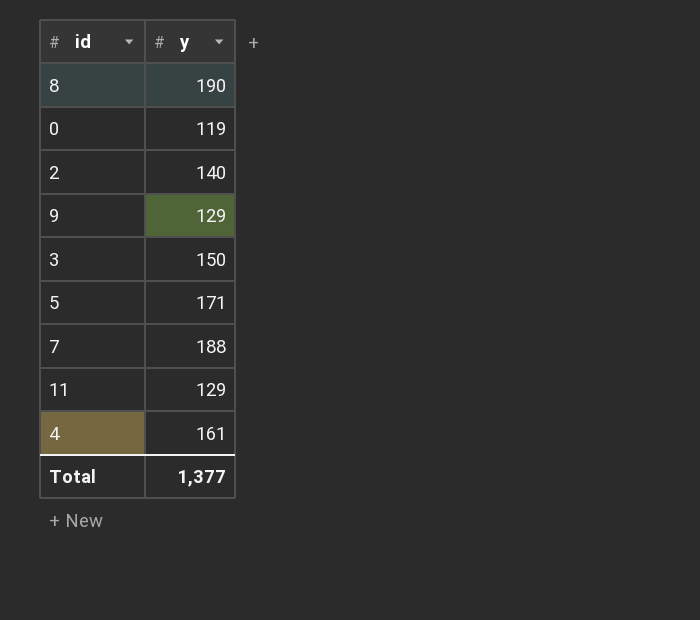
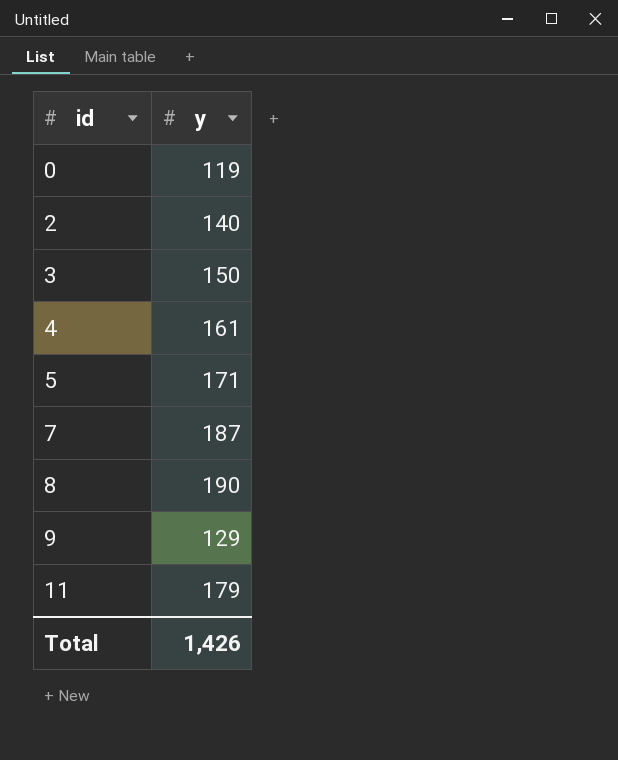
row order: none -> id ascending
7 | y: 188 -> 187
11 | y: 129 -> 179
Total | y: 1,377 -> 1,426

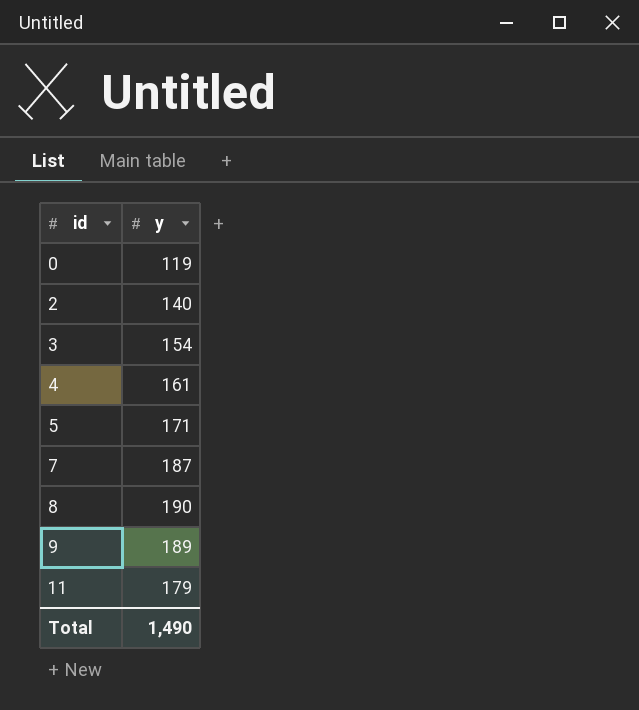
3 | y: 150 -> 154
9 | y: 129 -> 189
Total | y: 1,426 -> 1,490

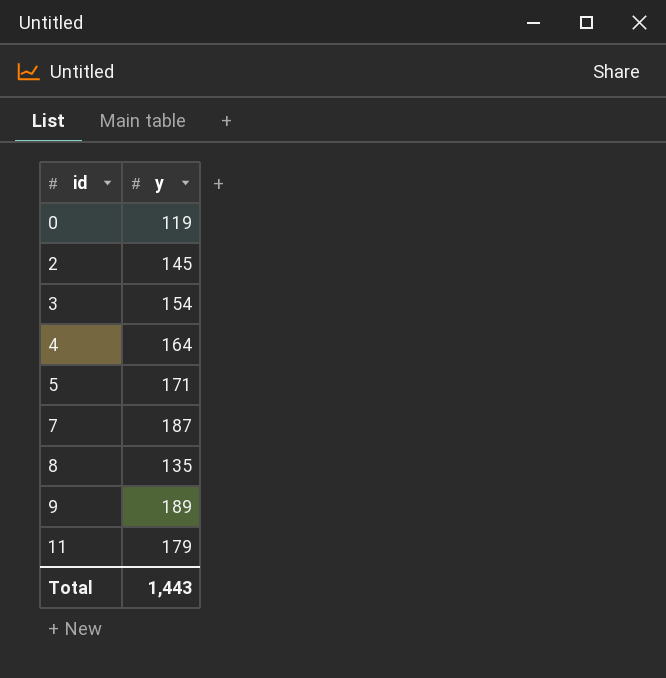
2 | y: 140 -> 145
4 | y: 161 -> 164
8 | y: 190 -> 135
Total | y: 1,490 -> 1,443

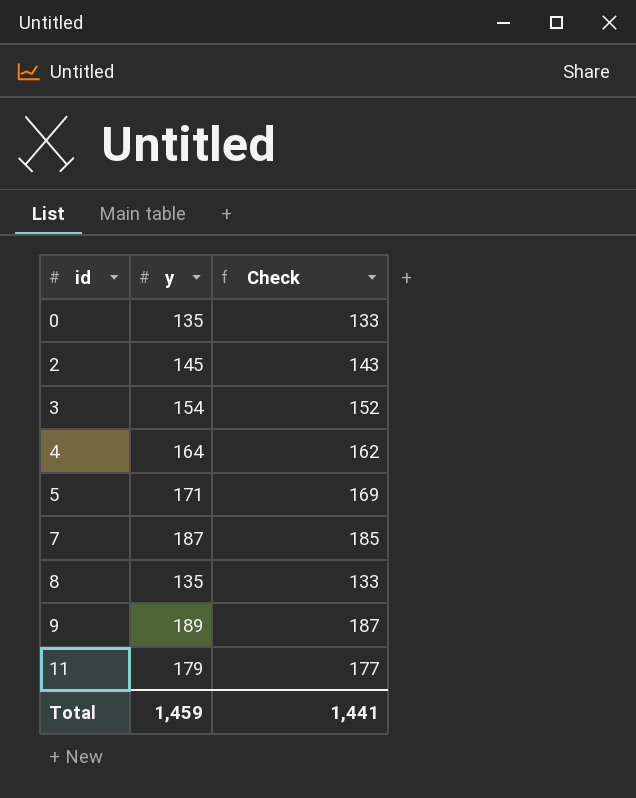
column Check | formula: none -> [y] - 2
0 | y: 119 -> 135
Total | y: 1,443 -> 1,459

